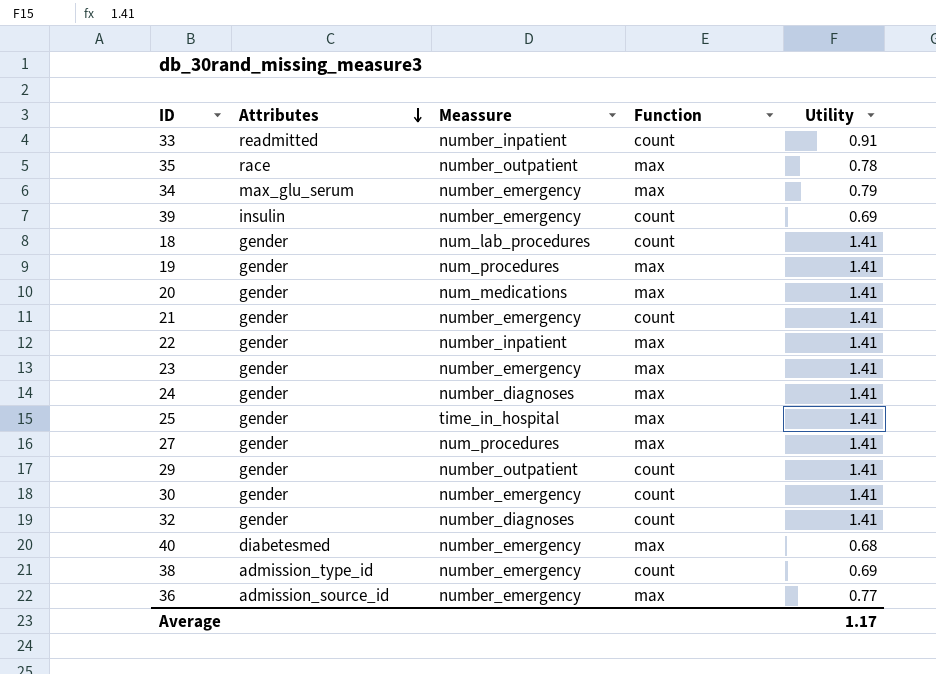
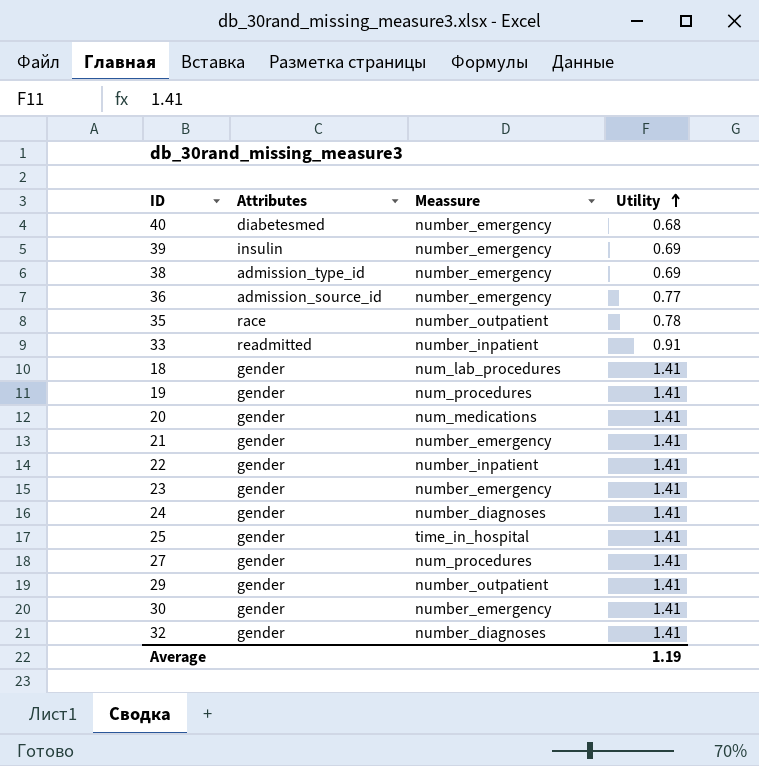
row order: Attributes descending -> Utility ascending
column Function | position: 4 -> none
row 34: max_glu_serum | number_emergency | max | 0.79 -> none
Average | Utility: 1.17 -> 1.19

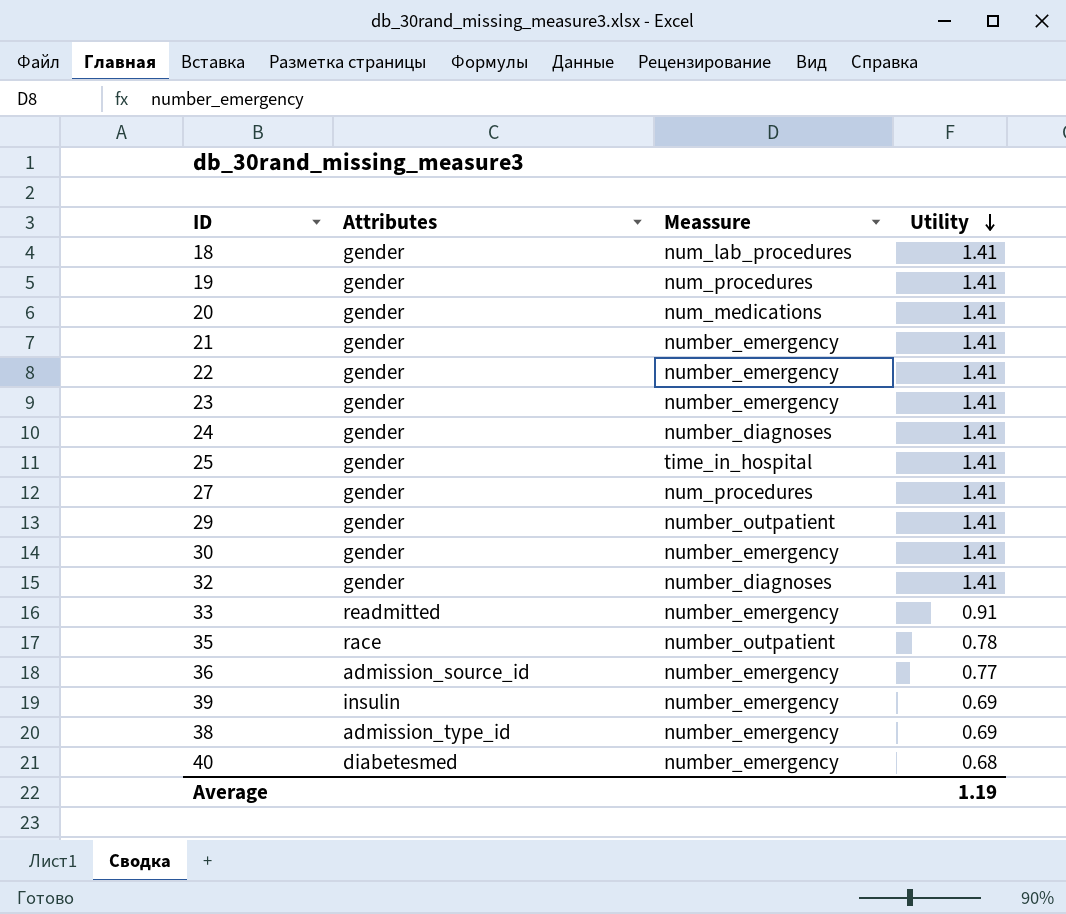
row order: Utility ascending -> Utility descending
22 | Meassure: number_inpatient -> number_emergency
33 | Meassure: number_inpatient -> number_emergency

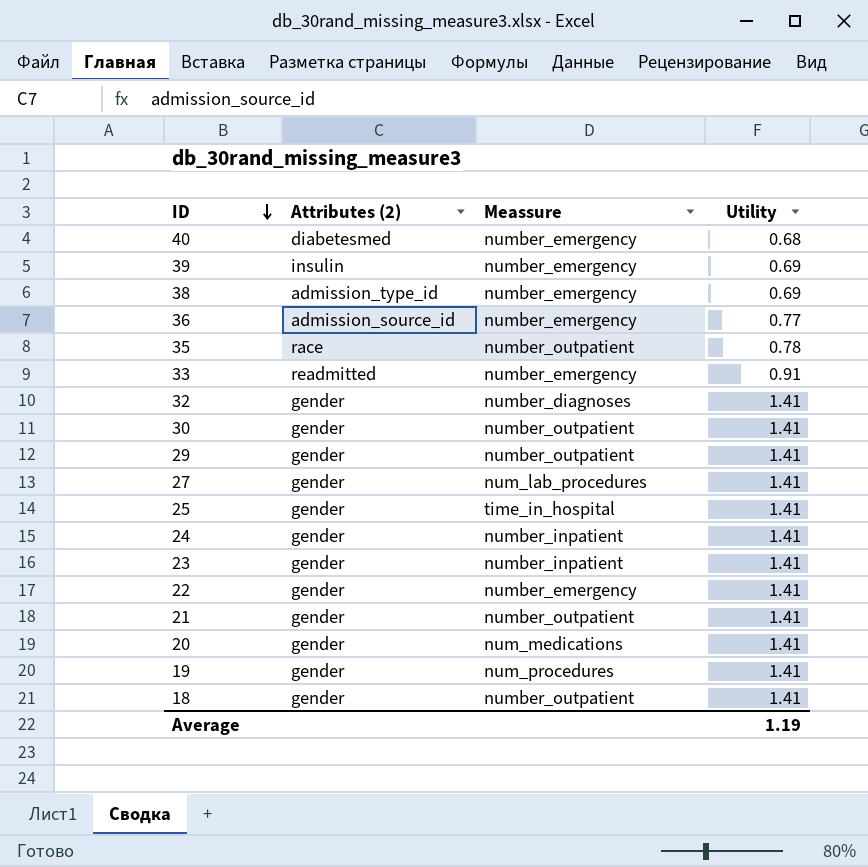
row order: Utility descending -> ID descending
column name: Attributes -> Attributes (2)
30 | Meassure: number_emergency -> number_outpatient
27 | Meassure: num_procedures -> num_lab_procedures
24 | Meassure: number_diagnoses -> number_inpatient
23 | Meassure: number_emergency -> number_inpatient
21 | Meassure: number_emergency -> number_outpatient
18 | Meassure: num_lab_procedures -> number_outpatient

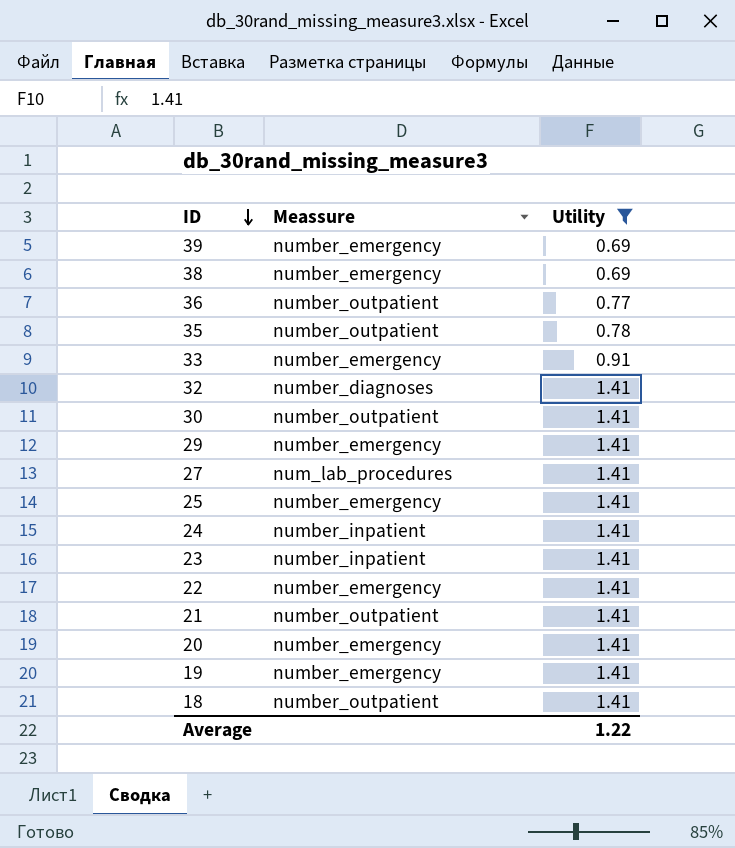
filter: none -> Utility != 0.68
column Attributes (2) | position: 2 -> none
36 | Meassure: number_emergency -> number_outpatient
29 | Meassure: number_outpatient -> number_emergency
25 | Meassure: time_in_hospital -> number_emergency
20 | Meassure: num_medications -> number_emergency
19 | Meassure: num_procedures -> number_emergency
Average | Utility: 1.19 -> 1.22

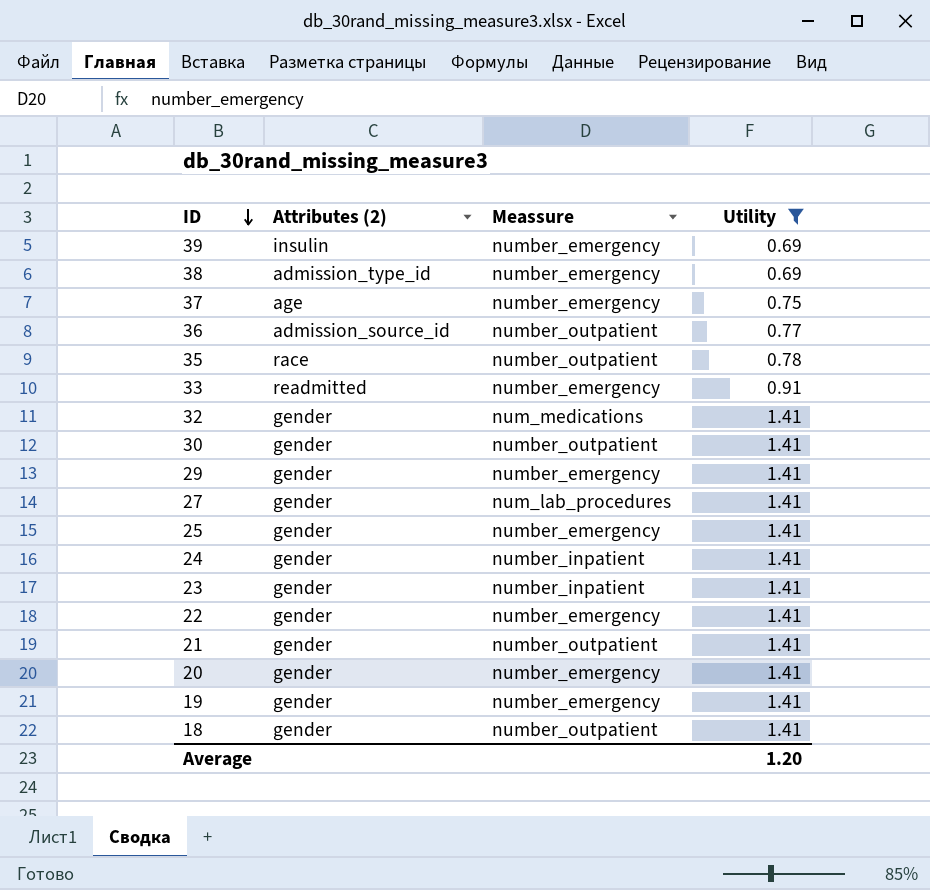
column Attributes (2) | position: none -> 2
row 37: none -> age | number_emergency | 0.75
32 | Meassure: number_diagnoses -> num_medications
Average | Utility: 1.22 -> 1.20

